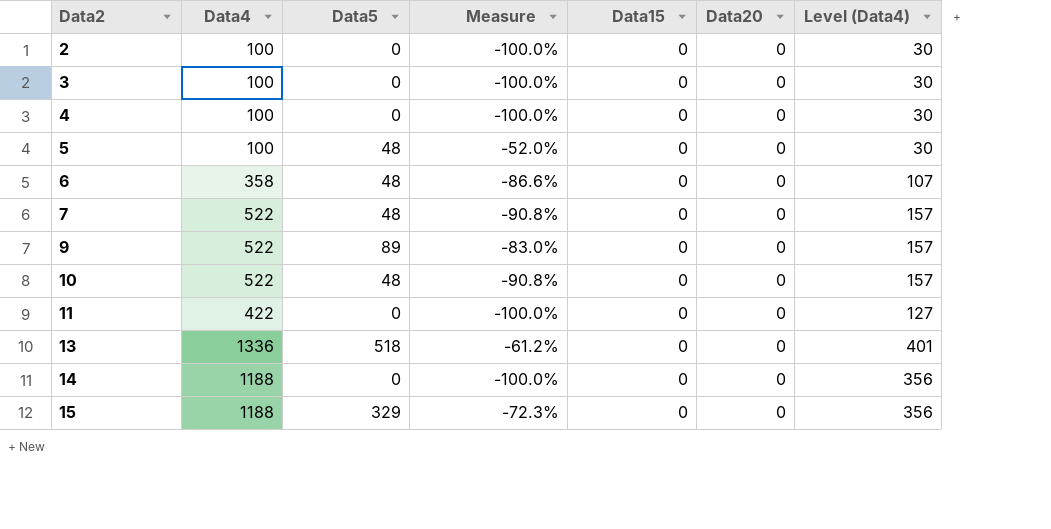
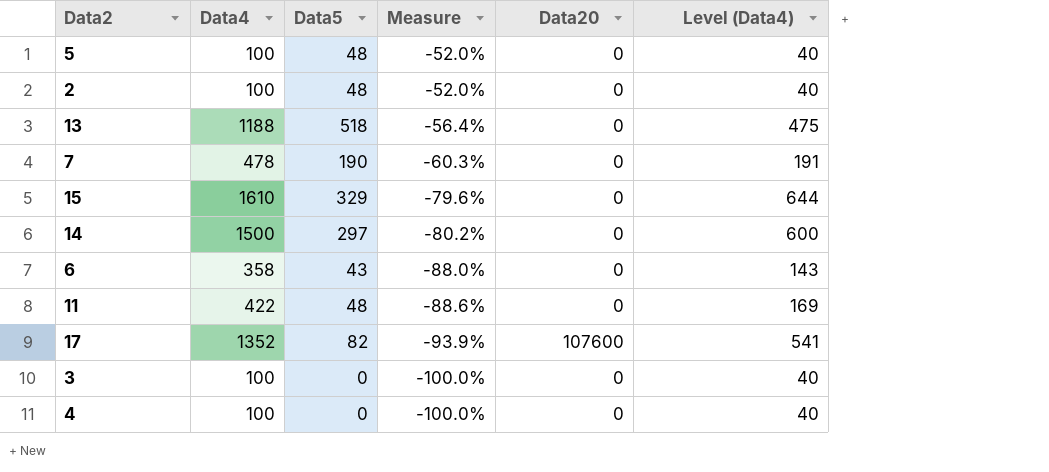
row order: Data2 ascending -> Measure descending
column Data15 | position: 5 -> none
column Level (Data4) | formula: [Data4] * 0.3 -> [Data4] * 0.4
row 9: 522 | 89 | -83.0% | 0 | 0 | 157 -> none
row 10: 522 | 48 | -90.8% | 0 | 0 | 157 -> none
2 | Data5: 0 -> 48
2 | Measure: -100.0% -> -52.0%
13 | Data4: 1336 -> 1188
13 | Measure: -61.2% -> -56.4%
7 | Data4: 522 -> 478
7 | Data5: 48 -> 190
7 | Measure: -90.8% -> -60.3%
15 | Data4: 1188 -> 1610
15 | Measure: -72.3% -> -79.6%
14 | Data4: 1188 -> 1500
14 | Data5: 0 -> 297
14 | Measure: -100.0% -> -80.2%
6 | Data5: 48 -> 43
6 | Measure: -86.6% -> -88.0%
11 | Data5: 0 -> 48
11 | Measure: -100.0% -> -88.6%
row 17: none -> 1352 | 82 | -93.9% | 107600 | 541

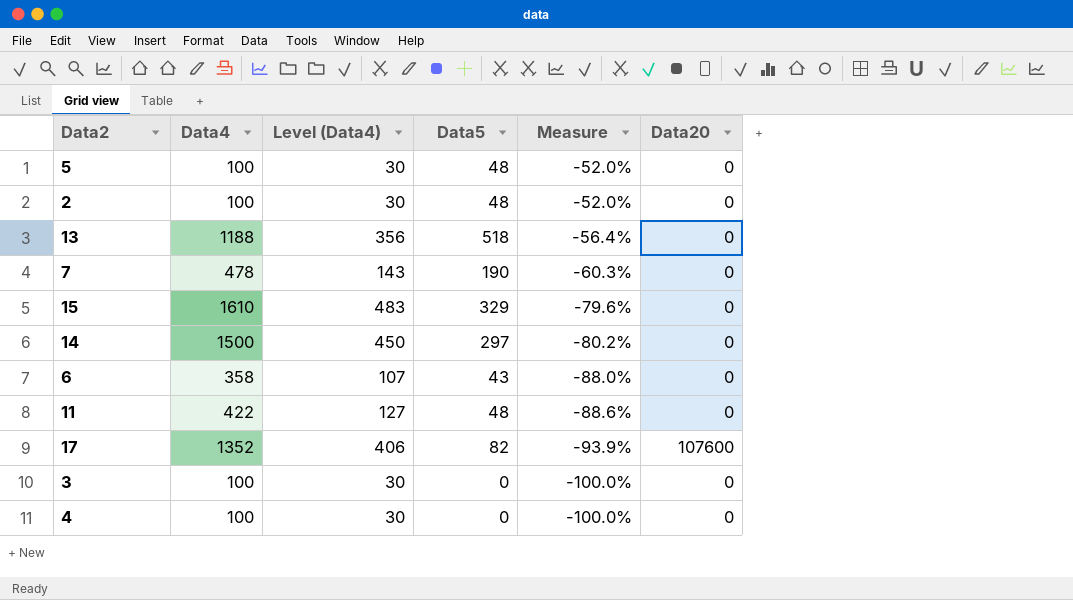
column Level (Data4) | formula: [Data4] * 0.4 -> [Data4] * 0.3
column Level (Data4) | position: 6 -> 3

